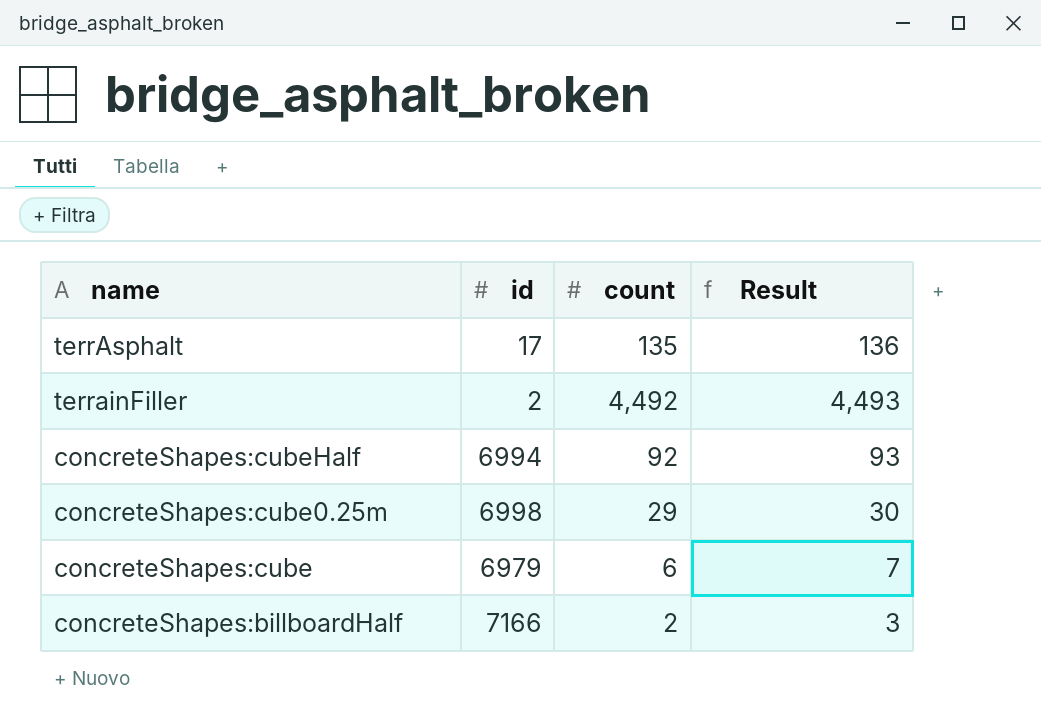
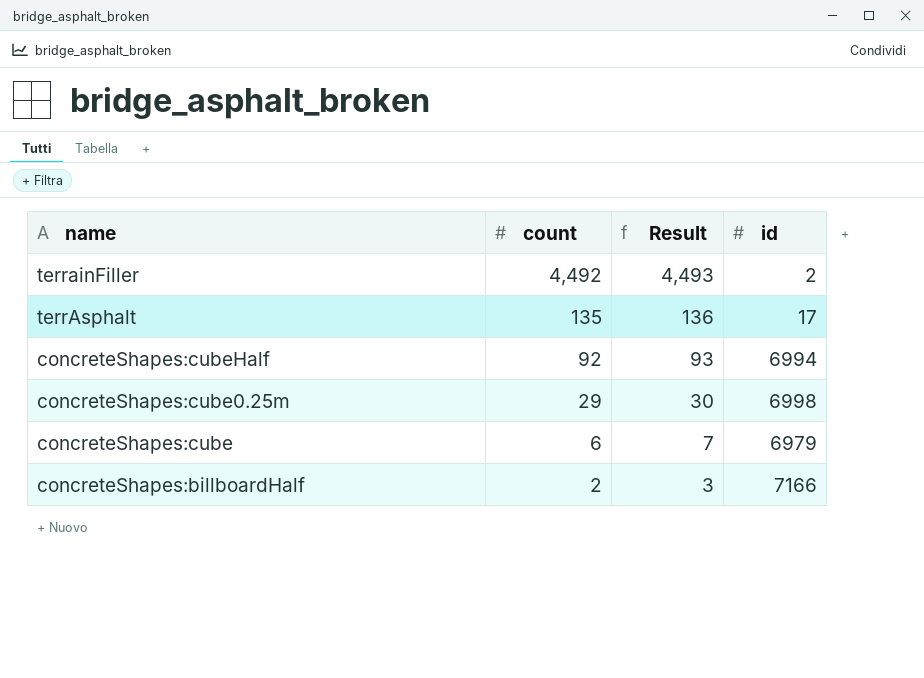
row order: name descending -> count descending
column id | position: 2 -> 4

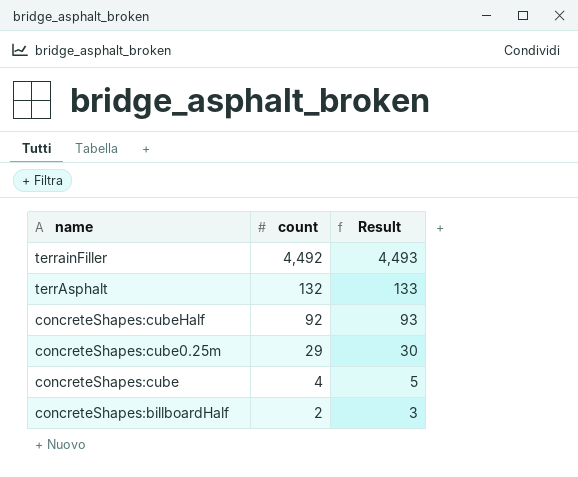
column id | position: 4 -> none
terrAsphalt | count: 135 -> 132
terrAsphalt | Result: 136 -> 133
concreteShapes:cube | count: 6 -> 4
concreteShapes:cube | Result: 7 -> 5

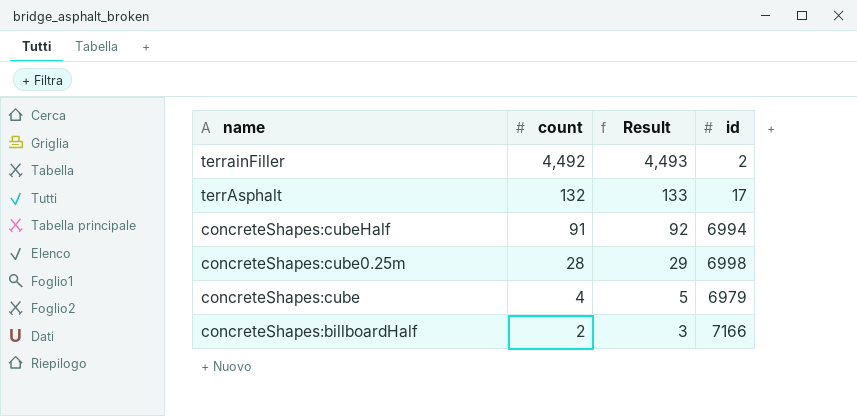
column id | position: none -> 4
concreteShapes:cubeHalf | count: 92 -> 91
concreteShapes:cubeHalf | Result: 93 -> 92
concreteShapes:cube0.25m | count: 29 -> 28
concreteShapes:cube0.25m | Result: 30 -> 29

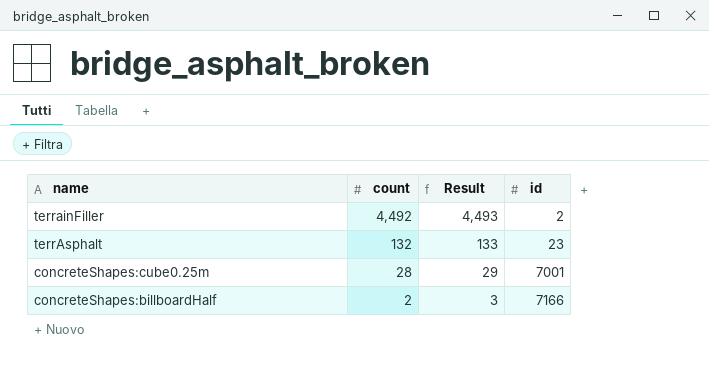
row concreteShapes:cubeHalf: 91 | 92 | 6994 -> none
row concreteShapes:cube: 4 | 5 | 6979 -> none
terrAsphalt | id: 17 -> 23
concreteShapes:cube0.25m | id: 6998 -> 7001

